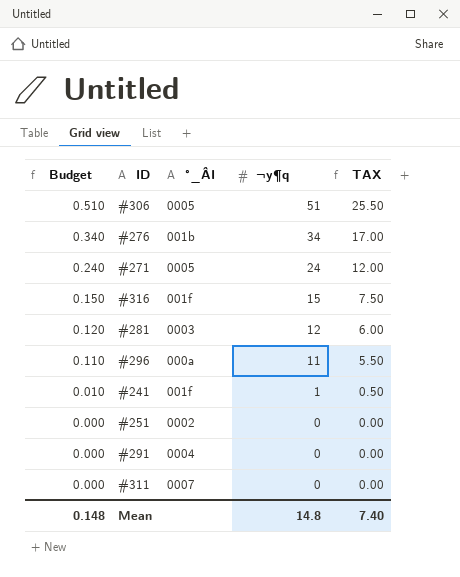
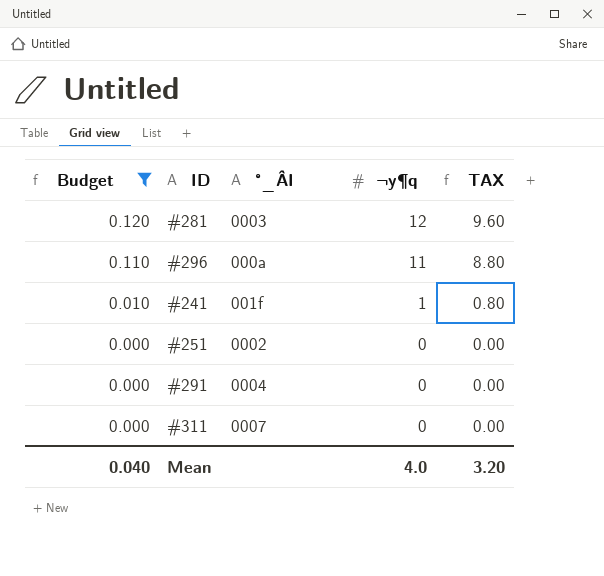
filter: none -> Budget <= 0.120
column TAX | formula: [¬y¶q] * 0.5 -> [¬y¶q] * 0.8
Mean | Budget: 0.148 -> 0.040
Mean | ¬y¶q: 14.8 -> 4.0
Mean | TAX: 7.40 -> 3.20

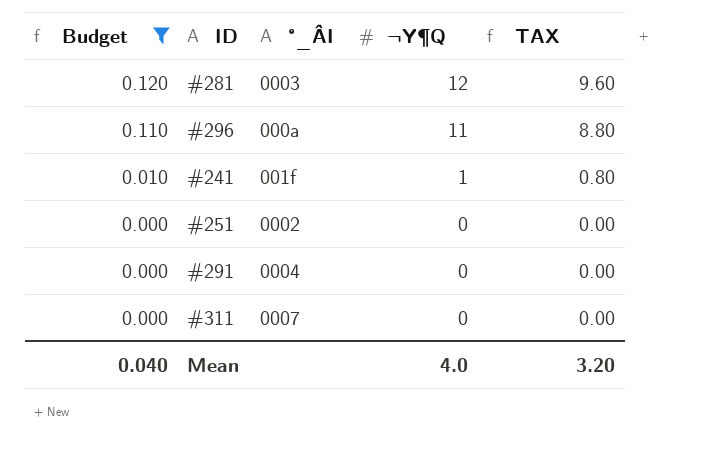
column name: ¬y¶q -> ¬Y¶Q

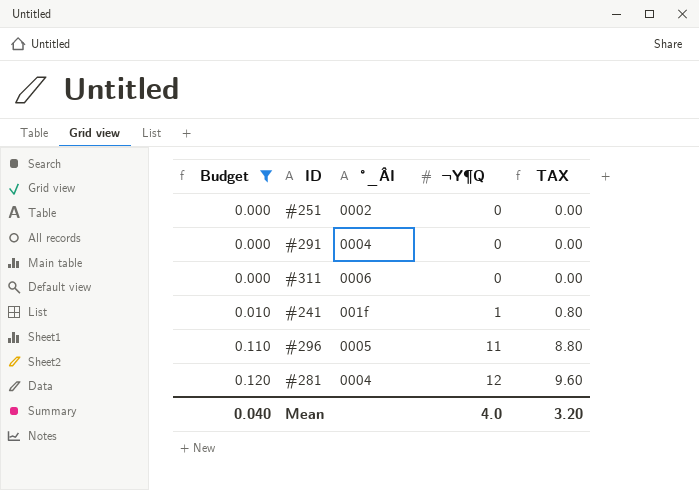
row order: Budget descending -> Budget ascending
#311 | °_ÂI: 0007 -> 0006
#296 | °_ÂI: 000a -> 0005
#281 | °_ÂI: 0003 -> 0004

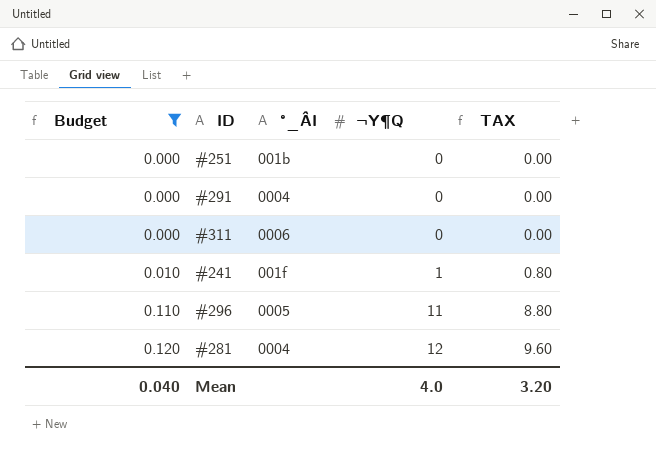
#251 | °_ÂI: 0002 -> 001b

